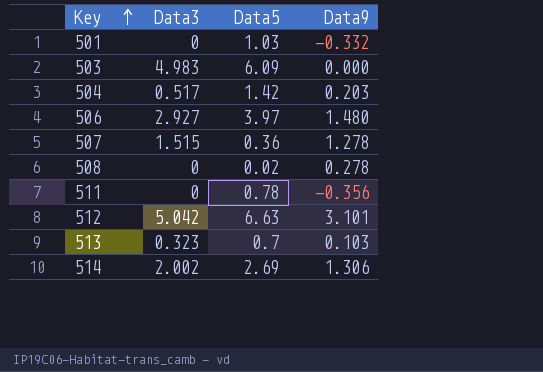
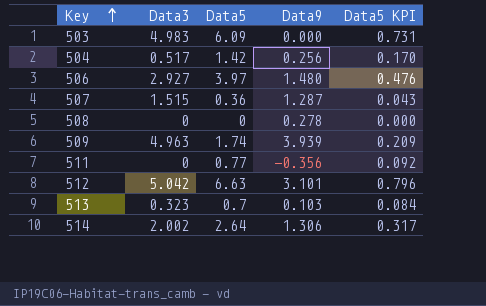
column Data5 KPI | formula: none -> [Data5] * 0.12
row 501: 0 | 1.03 | -0.332 -> none
504 | Data9: 0.203 -> 0.256
507 | Data9: 1.278 -> 1.287
508 | Data5: 0.02 -> 0
row 509: none -> 4.963 | 1.74 | 3.939 | 0.209
511 | Data5: 0.78 -> 0.77
514 | Data5: 2.69 -> 2.64

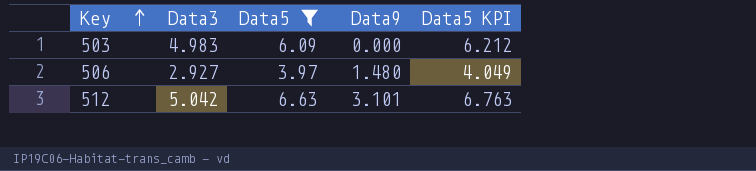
filter: none -> Data5 >= 3.97
column Data5 KPI | formula: [Data5] * 0.12 -> [Data5] * 1.02

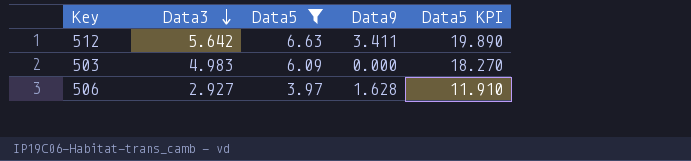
row order: Key ascending -> Data3 descending
column Data5 KPI | formula: [Data5] * 1.02 -> [Data5] * 3
512 | Data3: 5.042 -> 5.642
512 | Data9: 3.101 -> 3.411
506 | Data9: 1.480 -> 1.628

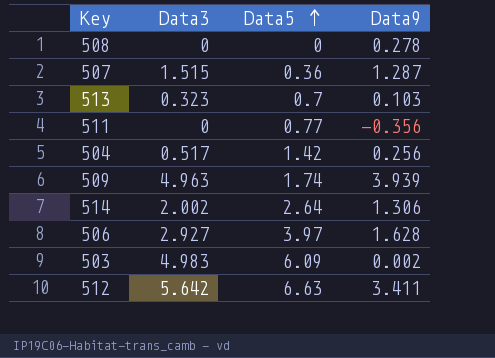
filter: Data5 >= 3.97 -> none
row order: Data3 descending -> Data5 ascending
column Data5 KPI | formula: [Data5] * 3 -> none
503 | Data9: 0.000 -> 0.002

